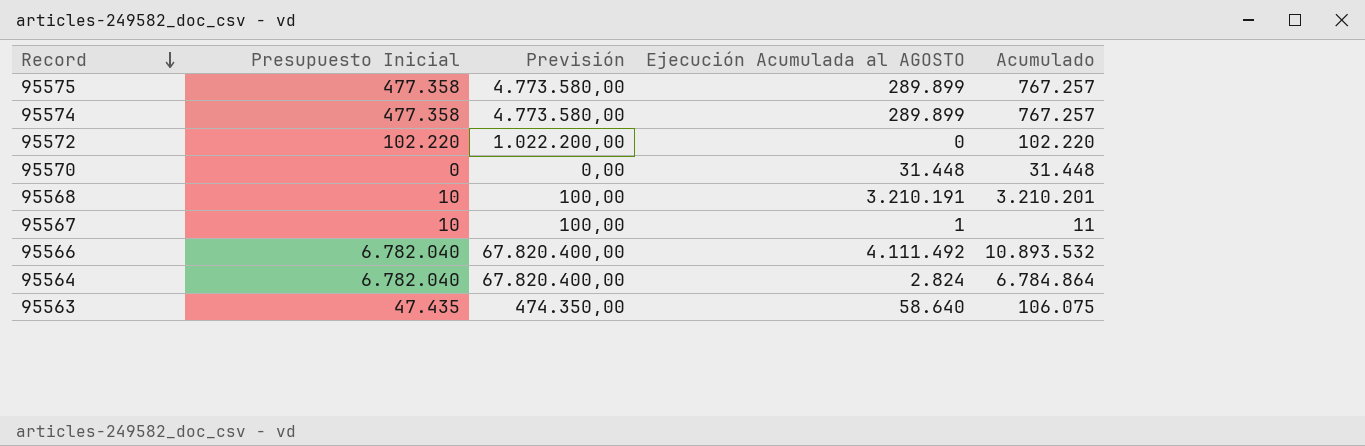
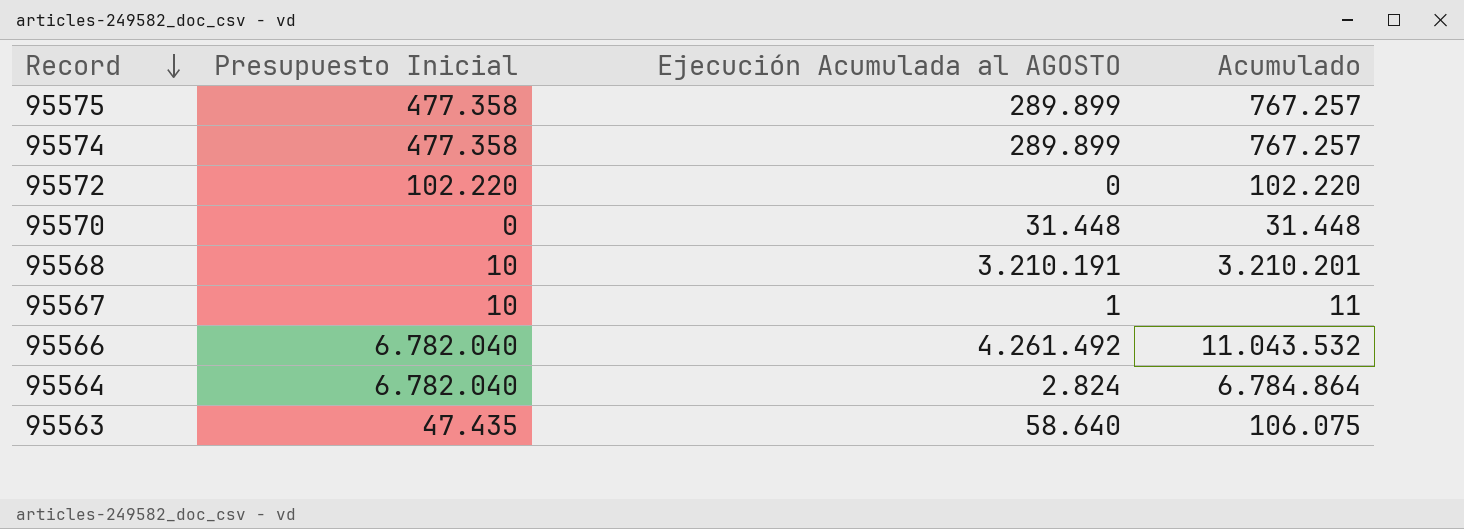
column Previsión | formula: [Presupuesto Inicial] * 10 -> none
95566 | Ejecución Acumulada al AGOSTO: 4.111.492 -> 4.261.492
95566 | Acumulado: 10.893.532 -> 11.043.532

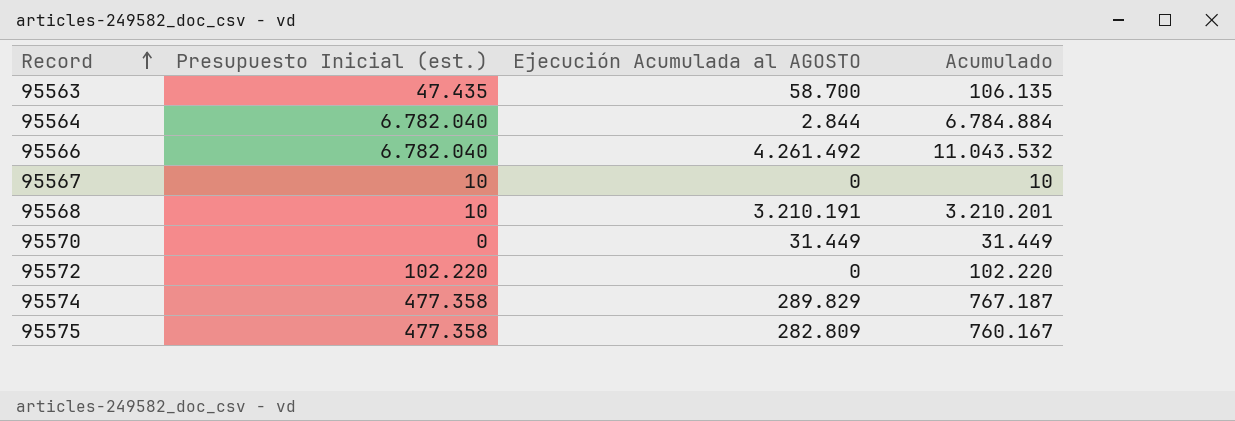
row order: Record descending -> Record ascending
column name: Presupuesto Inicial -> Presupuesto Inicial (est.)
95563 | Ejecución Acumulada al AGOSTO: 58.640 -> 58.700
95563 | Acumulado: 106.075 -> 106.135
95564 | Ejecución Acumulada al AGOSTO: 2.824 -> 2.844
95564 | Acumulado: 6.784.864 -> 6.784.884
95567 | Ejecución Acumulada al AGOSTO: 1 -> 0
95567 | Acumulado: 11 -> 10
95570 | Ejecución Acumulada al AGOSTO: 31.448 -> 31.449
95570 | Acumulado: 31.448 -> 31.449
95574 | Ejecución Acumulada al AGOSTO: 289.899 -> 289.829
95574 | Acumulado: 767.257 -> 767.187
95575 | Ejecución Acumulada al AGOSTO: 289.899 -> 282.809
95575 | Acumulado: 767.257 -> 760.167

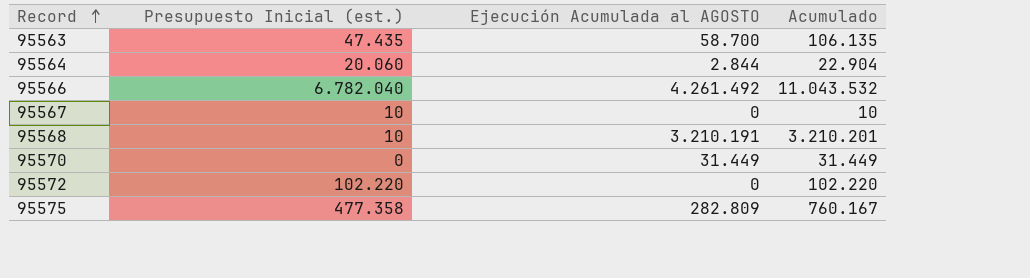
row 95574: 477.358 | 289.829 | 767.187 -> none
95564 | Presupuesto Inicial (est.): 6.782.040 -> 20.060
95564 | Acumulado: 6.784.884 -> 22.904

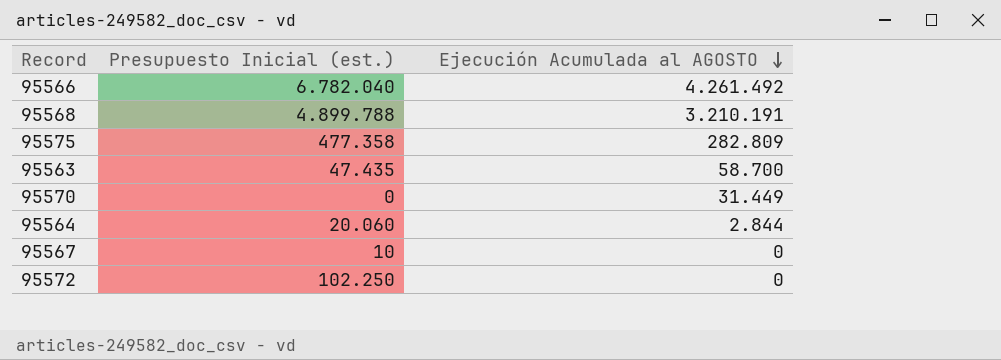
row order: Record ascending -> Ejecución Acumulada al AGOSTO descending
column Acumulado | formula: [Presupuesto Inicial (est.)] + [Ejecución Acumulada al AGOSTO] -> none
95568 | Presupuesto Inicial (est.): 10 -> 4.899.788
95572 | Presupuesto Inicial (est.): 102.220 -> 102.250

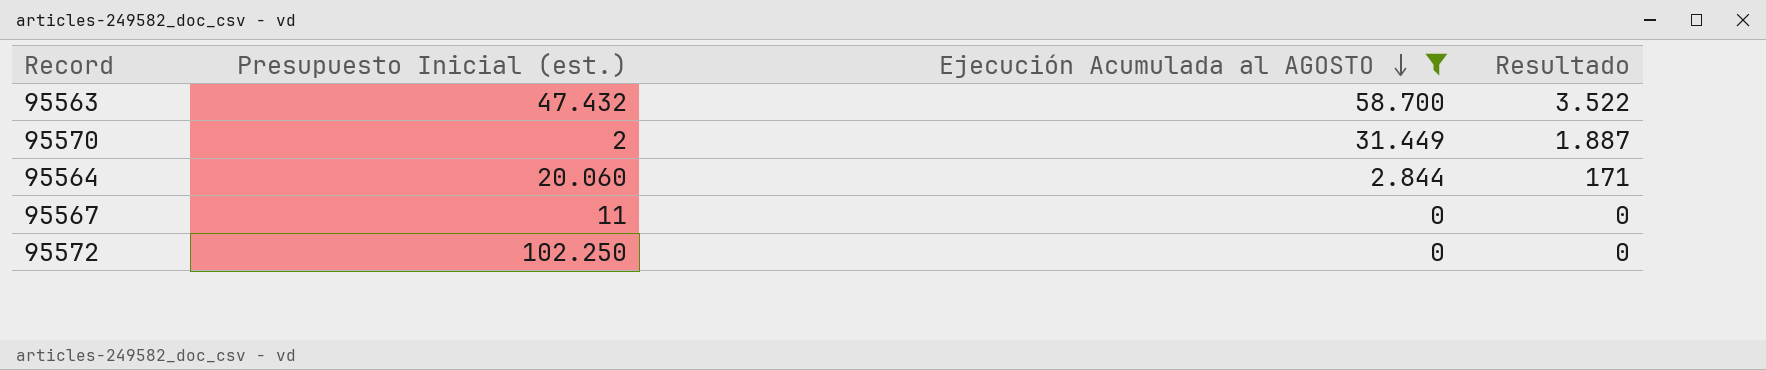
filter: none -> Ejecución Acumulada al AGOSTO <= 58.700
column Resultado | formula: none -> [Ejecución Acumulada al AGOSTO] * 0,06
95563 | Presupuesto Inicial (est.): 47.435 -> 47.432
95570 | Presupuesto Inicial (est.): 0 -> 2
95567 | Presupuesto Inicial (est.): 10 -> 11

